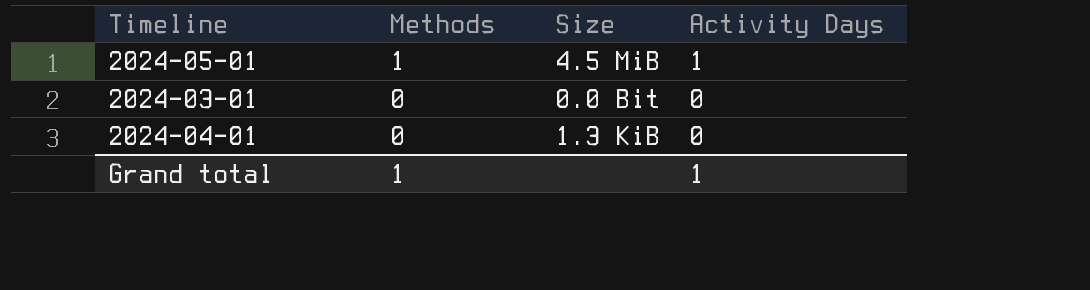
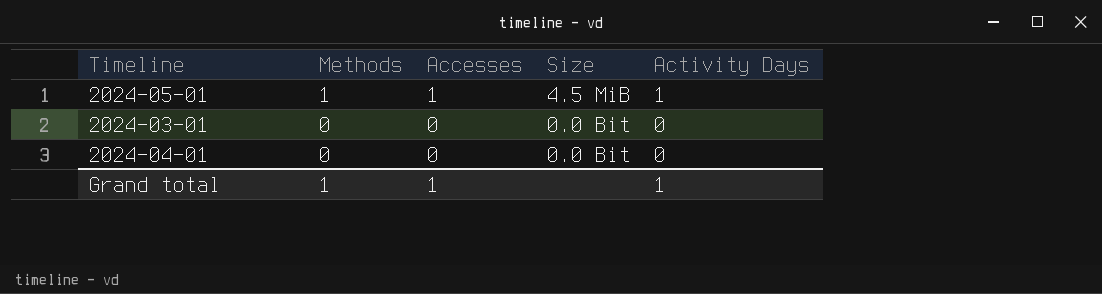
column Accesses | position: none -> 3
2024-04-01 | Size: 1.3 KiB -> 0.0 Bit

